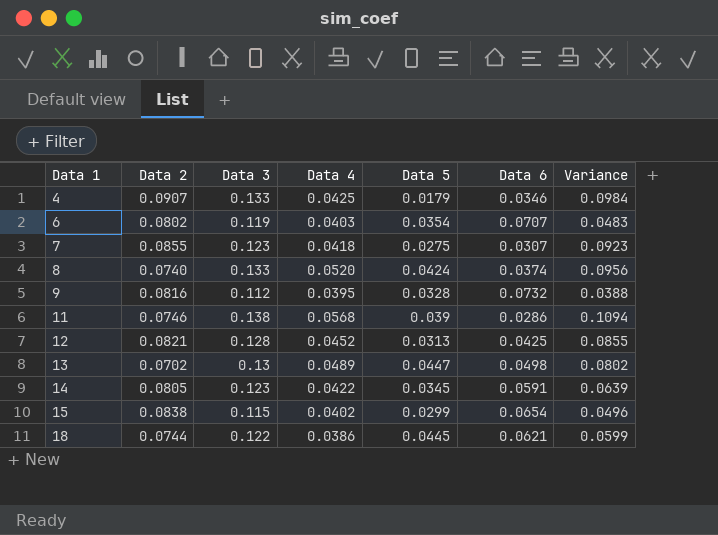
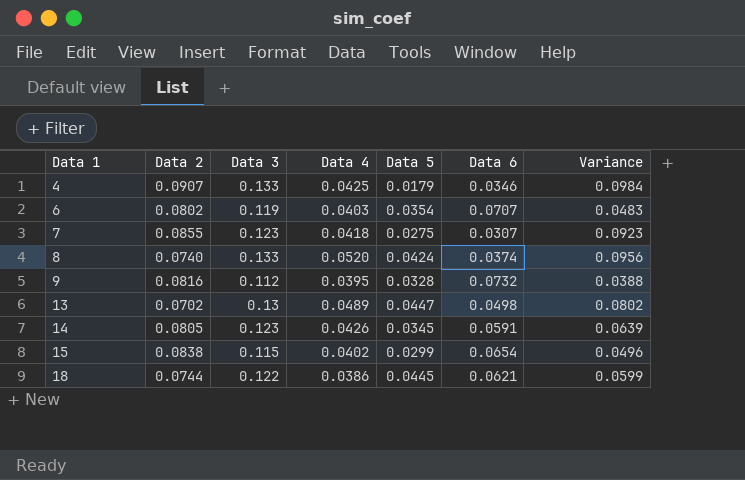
row 11: 0.0746 | 0.138 | 0.0568 | 0.039 | 0.0286 | 0.1094 -> none
row 12: 0.0821 | 0.128 | 0.0452 | 0.0313 | 0.0425 | 0.0855 -> none
14 | Data 4: 0.0422 -> 0.0426

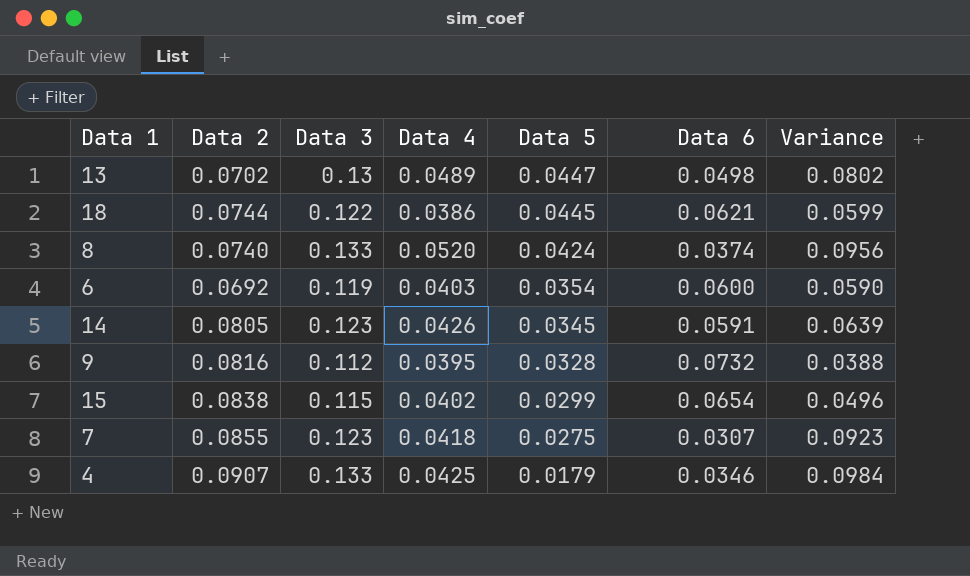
row order: Data 1 ascending -> Data 5 descending
6 | Data 2: 0.0802 -> 0.0692
6 | Data 6: 0.0707 -> 0.0600
6 | Variance: 0.0483 -> 0.0590

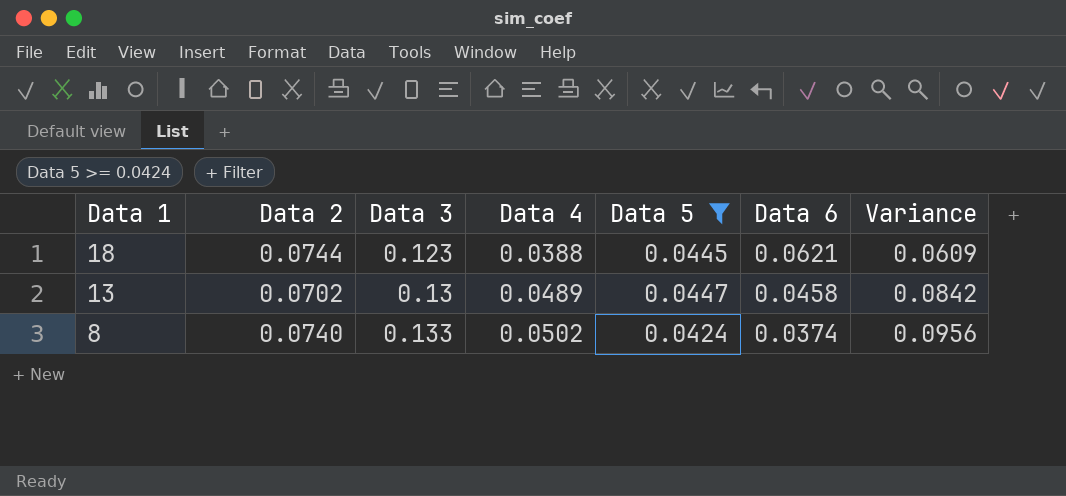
filter: none -> Data 5 >= 0.0424
row order: Data 5 descending -> Data 1 descending
18 | Data 3: 0.122 -> 0.123
18 | Data 4: 0.0386 -> 0.0388
18 | Variance: 0.0599 -> 0.0609
13 | Data 6: 0.0498 -> 0.0458
13 | Variance: 0.0802 -> 0.0842
8 | Data 4: 0.0520 -> 0.0502

